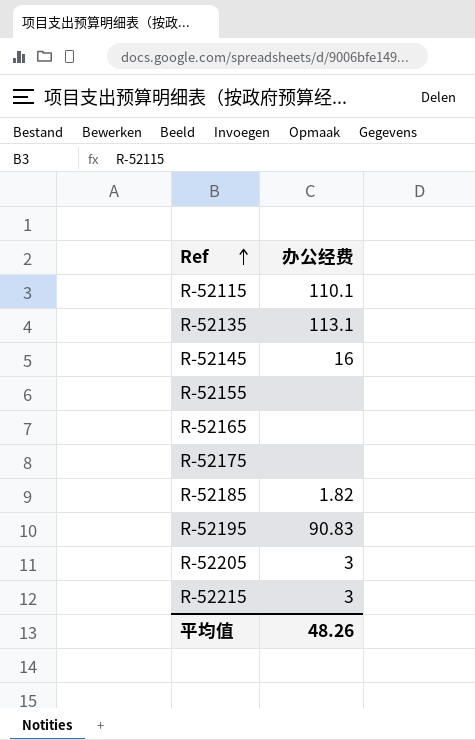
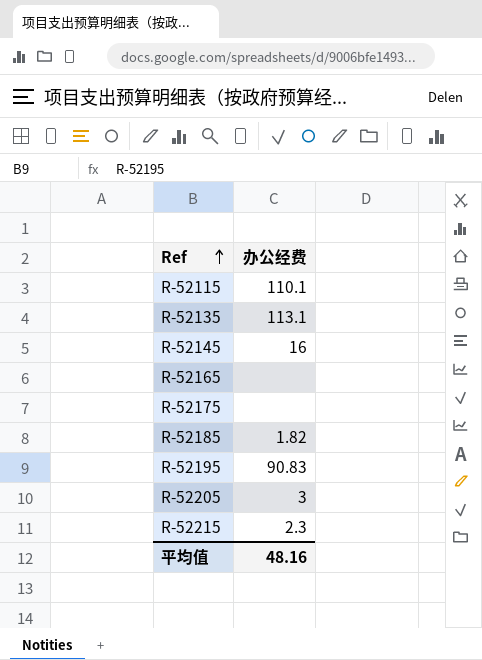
row R-52155: none -> none
R-52215 | 办公经费: 3 -> 2.3
平均值 | 办公经费: 48.26 -> 48.16

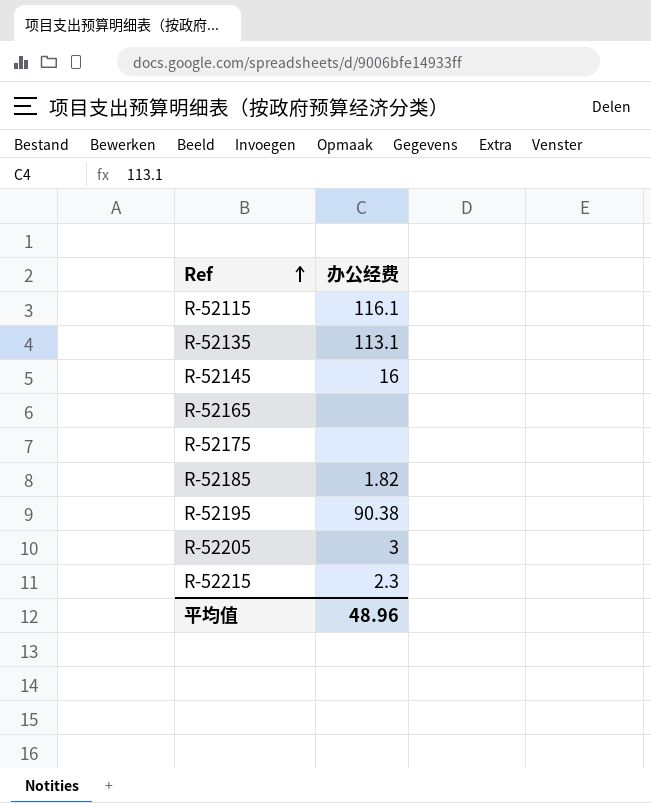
R-52115 | 办公经费: 110.1 -> 116.1
R-52195 | 办公经费: 90.83 -> 90.38
平均值 | 办公经费: 48.16 -> 48.96

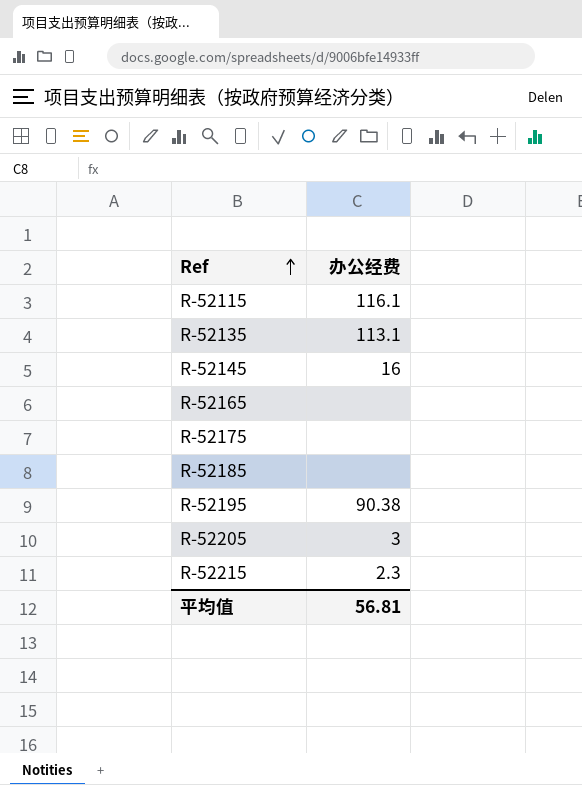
R-52185 | 办公经费: 1.82 -> none
平均值 | 办公经费: 48.96 -> 56.81

